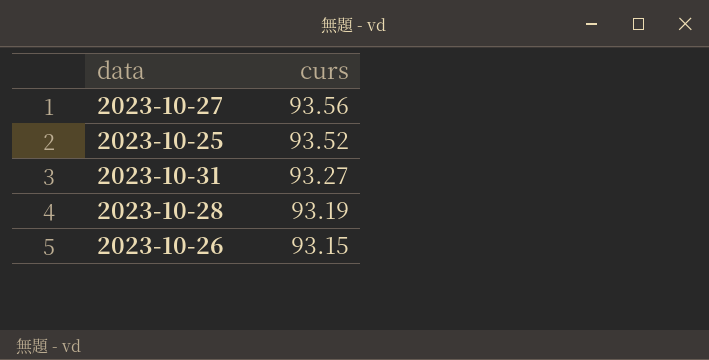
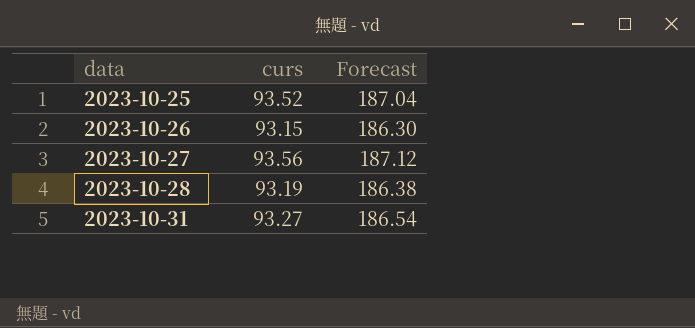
row order: curs descending -> data ascending
column Forecast | formula: none -> [curs] * 2

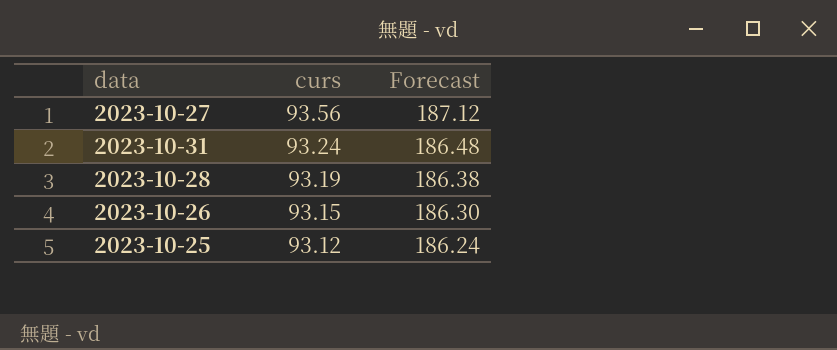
row order: data ascending -> curs descending
2023-10-31 | curs: 93.27 -> 93.24
2023-10-31 | Forecast: 186.54 -> 186.48
2023-10-25 | curs: 93.52 -> 93.12
2023-10-25 | Forecast: 187.04 -> 186.24

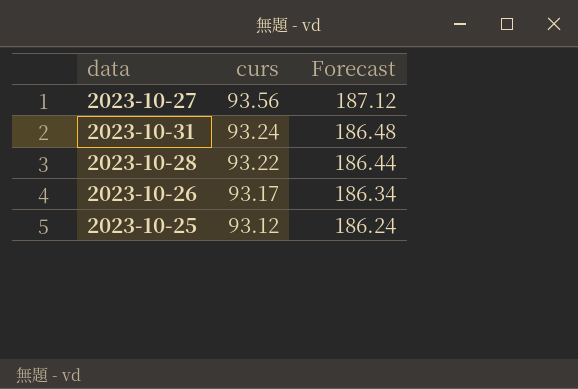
2023-10-28 | curs: 93.19 -> 93.22
2023-10-28 | Forecast: 186.38 -> 186.44
2023-10-26 | curs: 93.15 -> 93.17
2023-10-26 | Forecast: 186.30 -> 186.34

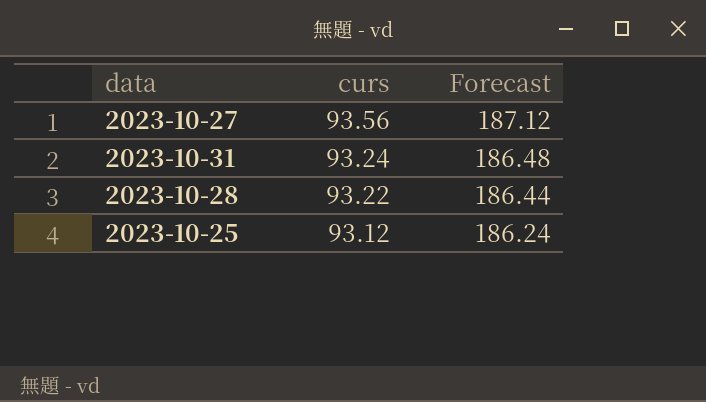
row 2023-10-26: 93.17 | 186.34 -> none

